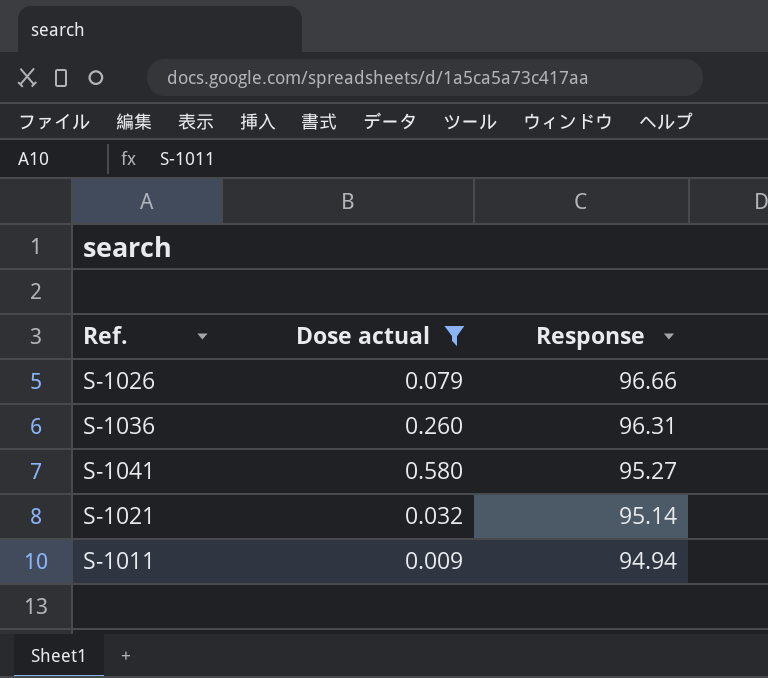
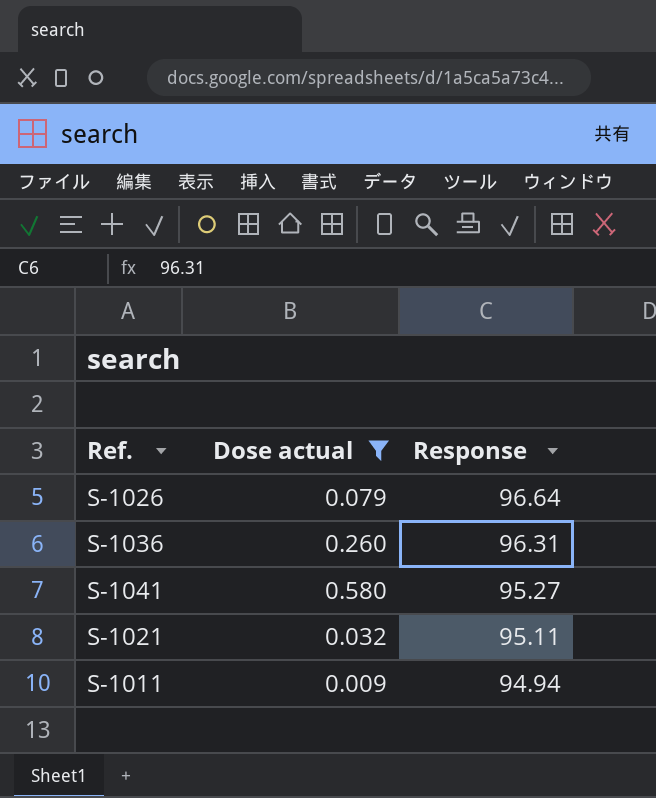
S-1026 | Response: 96.66 -> 96.64
S-1021 | Response: 95.14 -> 95.11

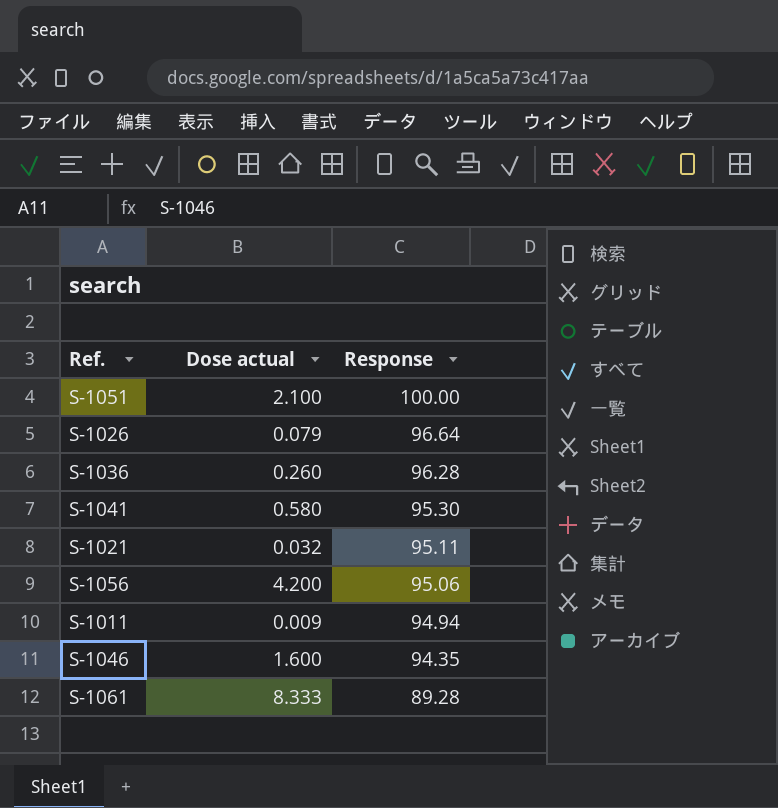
filter: Dose actual <= 0.580 -> none
S-1036 | Response: 96.31 -> 96.28
S-1041 | Response: 95.27 -> 95.30

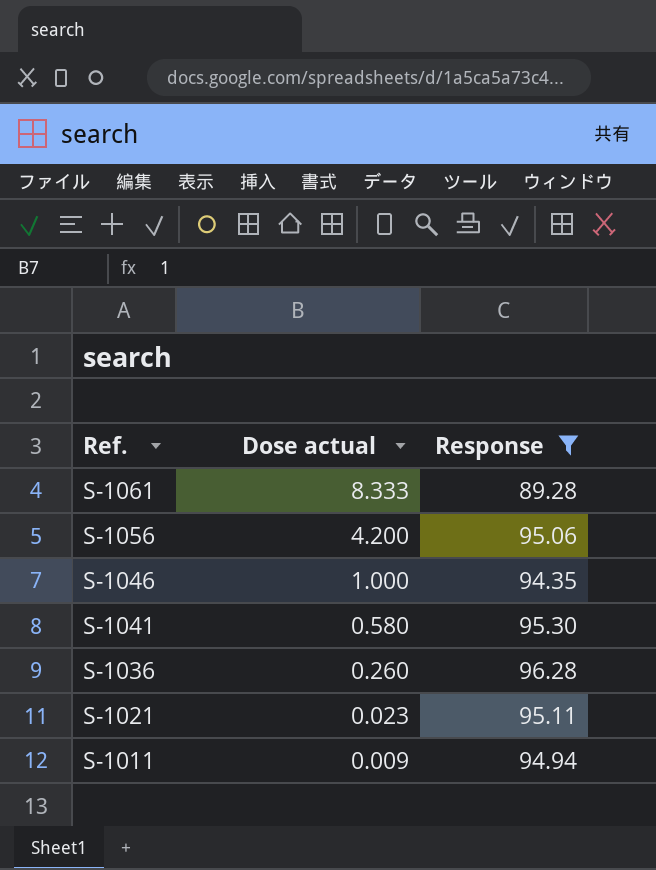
filter: none -> Response <= 96.28
row order: Response descending -> Ref. descending
S-1046 | Dose actual: 1.600 -> 1.000
S-1021 | Dose actual: 0.032 -> 0.023

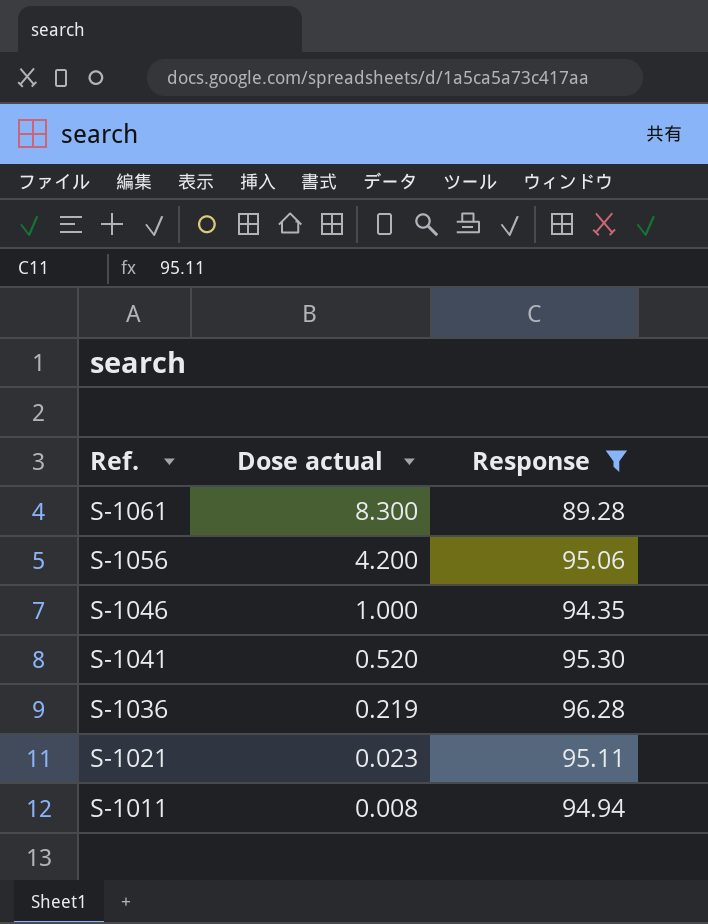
S-1061 | Dose actual: 8.333 -> 8.300
S-1041 | Dose actual: 0.580 -> 0.520
S-1036 | Dose actual: 0.260 -> 0.219
S-1011 | Dose actual: 0.009 -> 0.008

